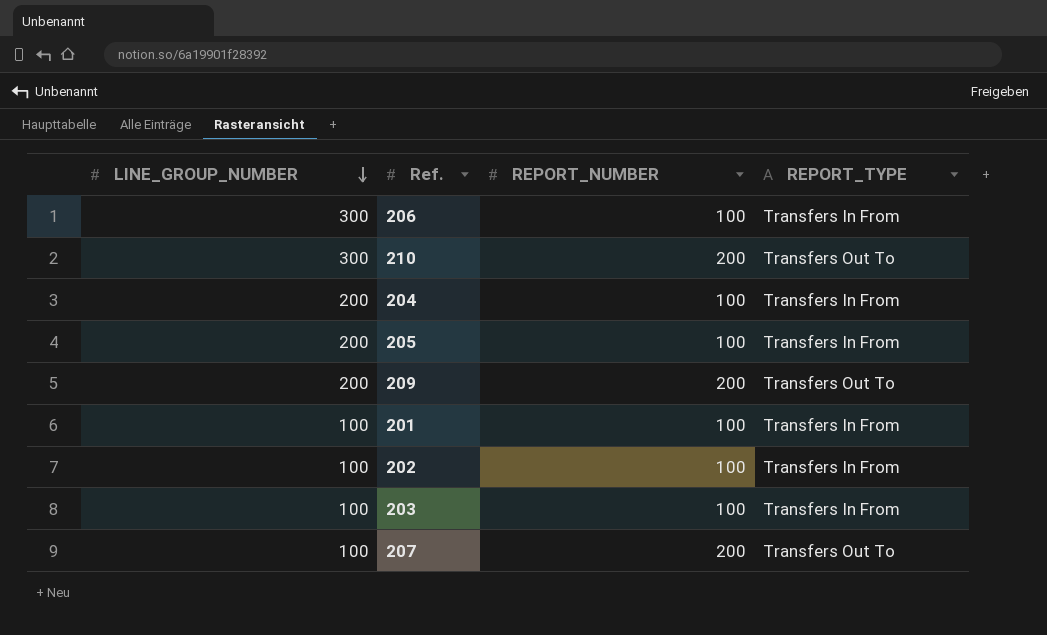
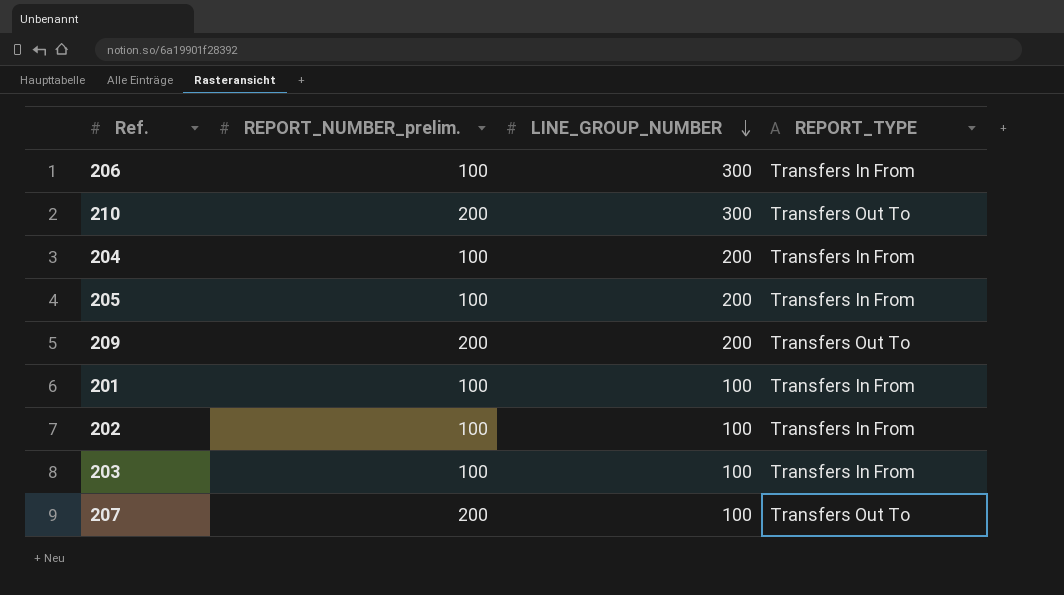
column name: REPORT_NUMBER -> REPORT_NUMBER_prelim.
column LINE_GROUP_NUMBER | position: 1 -> 3

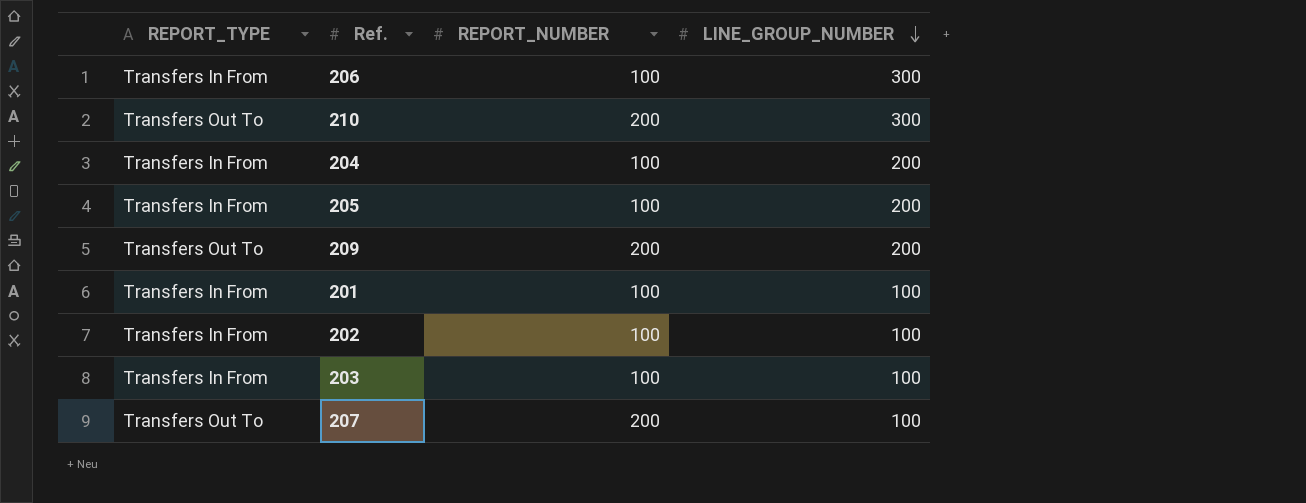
column REPORT_TYPE | position: 4 -> 1
column name: REPORT_NUMBER_prelim. -> REPORT_NUMBER

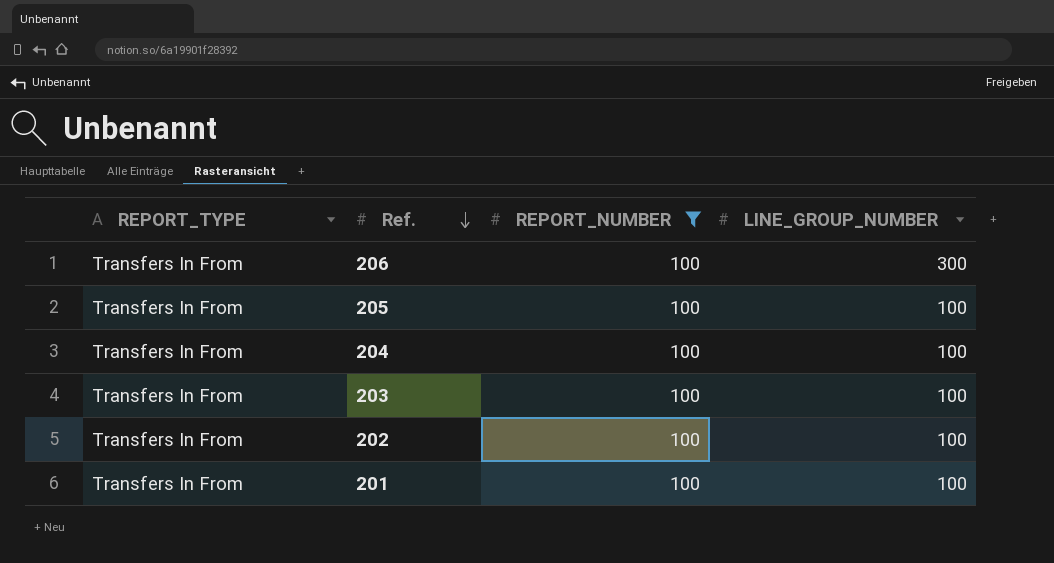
filter: none -> REPORT_NUMBER = 100
row order: LINE_GROUP_NUMBER descending -> Ref. descending
205 | LINE_GROUP_NUMBER: 200 -> 100
204 | LINE_GROUP_NUMBER: 200 -> 100

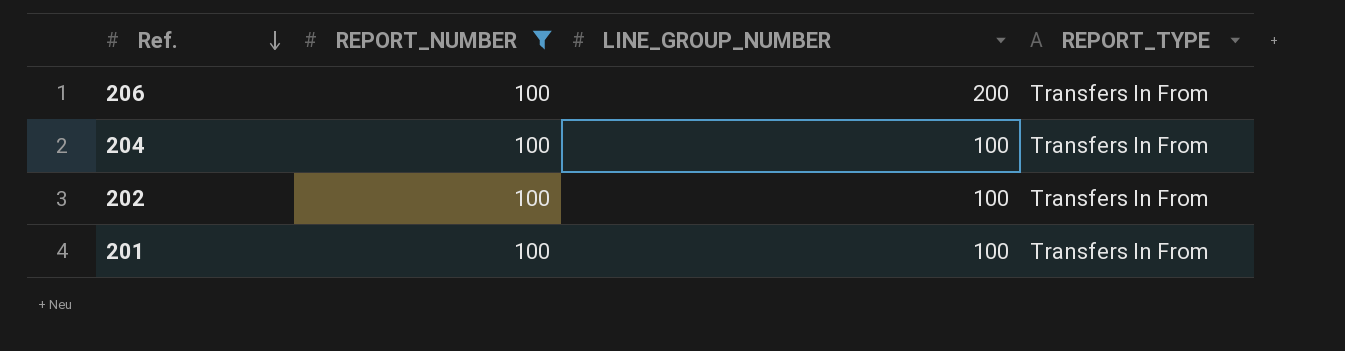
column REPORT_TYPE | position: 1 -> 4
row 205: Transfers In From | 100 | 100 -> none
row 203: Transfers In From | 100 | 100 -> none
206 | LINE_GROUP_NUMBER: 300 -> 200

